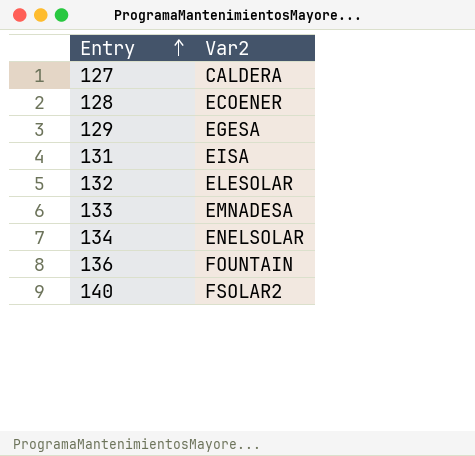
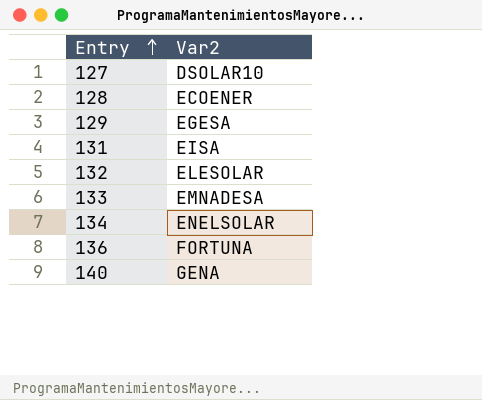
127 | Var2: CALDERA -> DSOLAR10
136 | Var2: FOUNTAIN -> FORTUNA
140 | Var2: FSOLAR2 -> GENA

